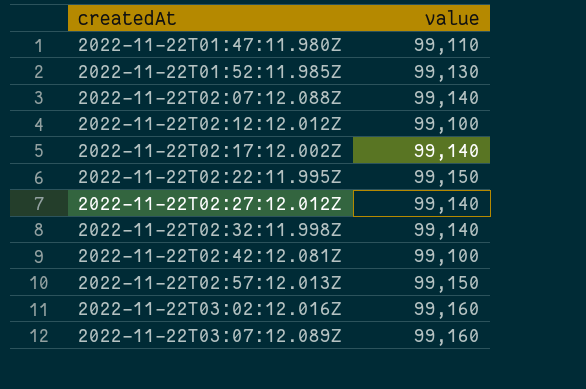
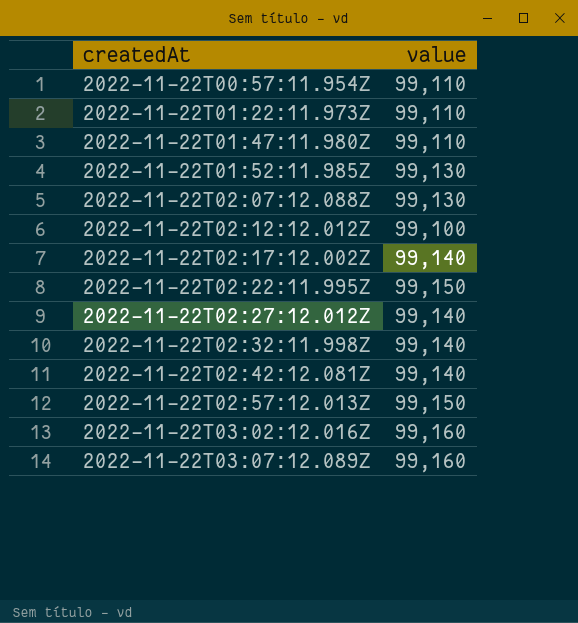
row 2022-11-22T00:57:11.954Z: none -> 99,110
row 2022-11-22T01:22:11.973Z: none -> 99,110
2022-11-22T02:07:12.088Z | value: 99,140 -> 99,130
2022-11-22T02:42:12.081Z | value: 99,100 -> 99,140

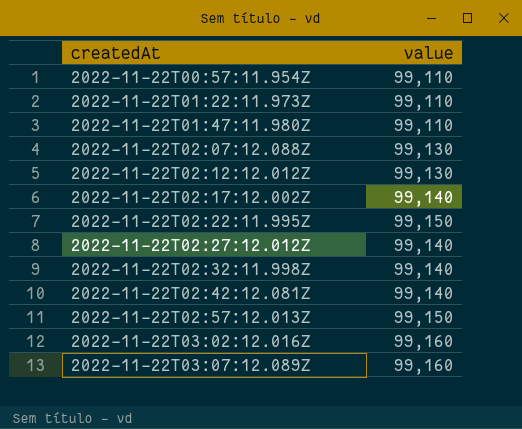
row 2022-11-22T01:52:11.985Z: 99,130 -> none
2022-11-22T02:12:12.012Z | value: 99,100 -> 99,130

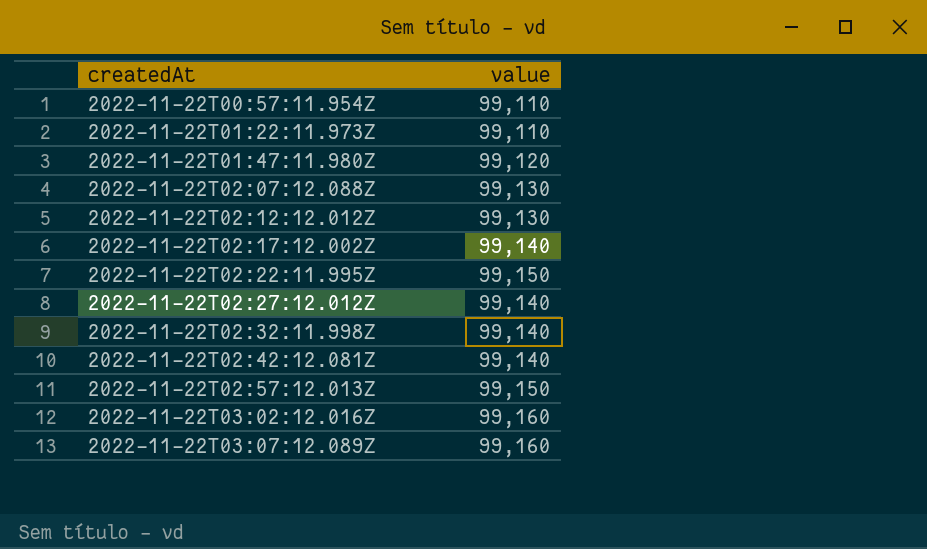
2022-11-22T01:47:11.980Z | value: 99,110 -> 99,120

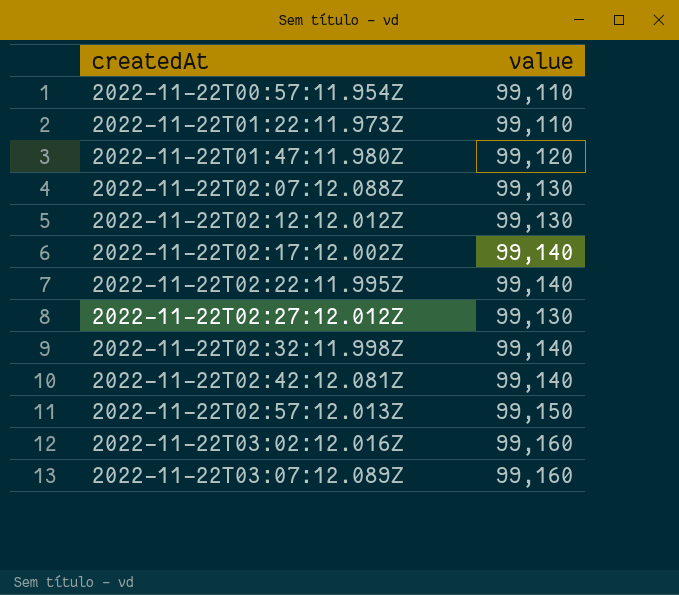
2022-11-22T02:22:11.995Z | value: 99,150 -> 99,140
2022-11-22T02:27:12.012Z | value: 99,140 -> 99,130

